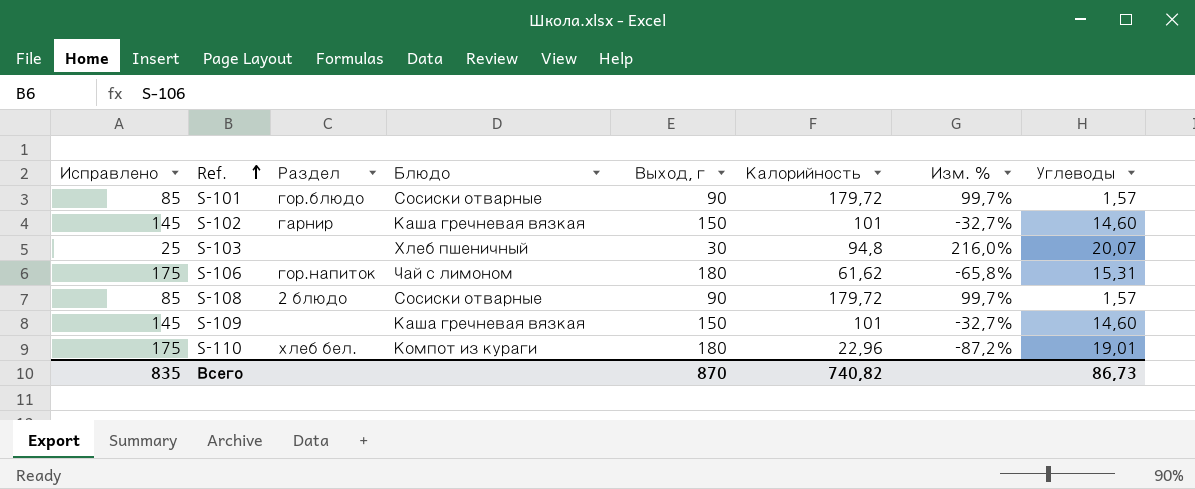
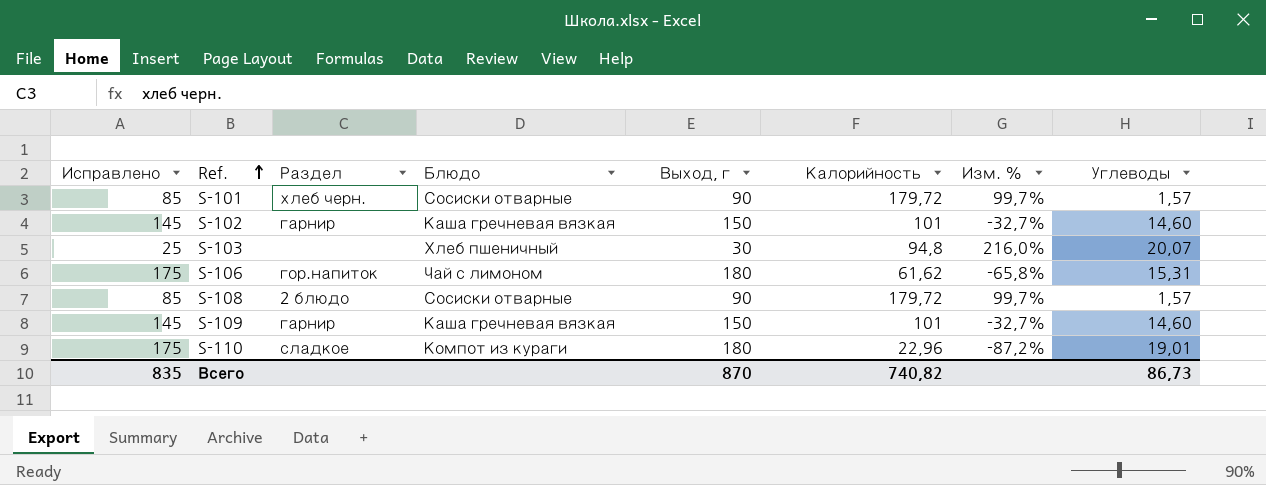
S-101 | Раздел: гор.блюдо -> хлеб черн.
S-109 | Раздел: none -> гарнир
S-110 | Раздел: хлеб бел. -> сладкое

